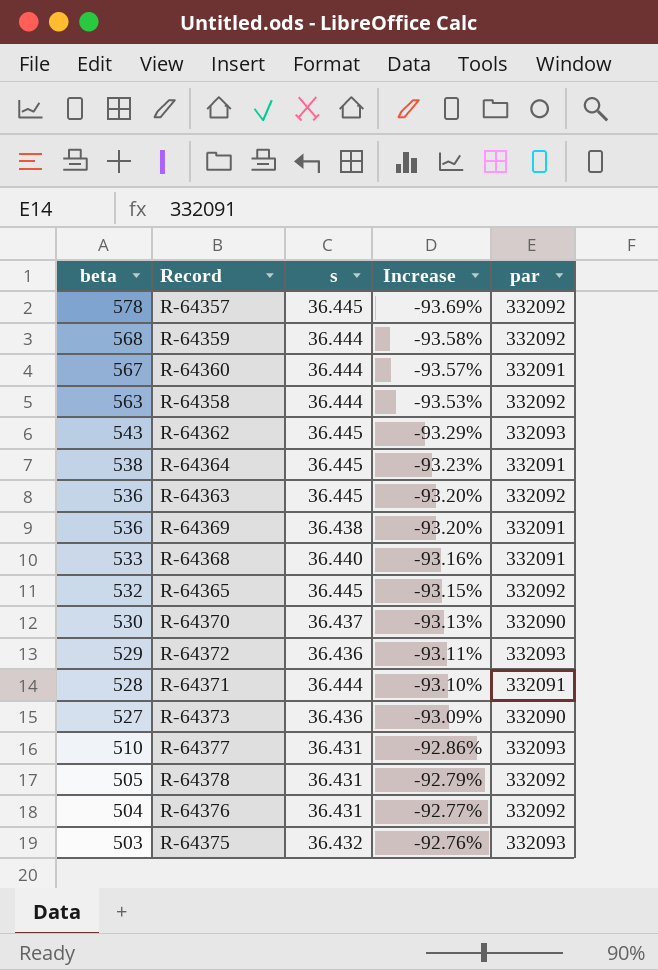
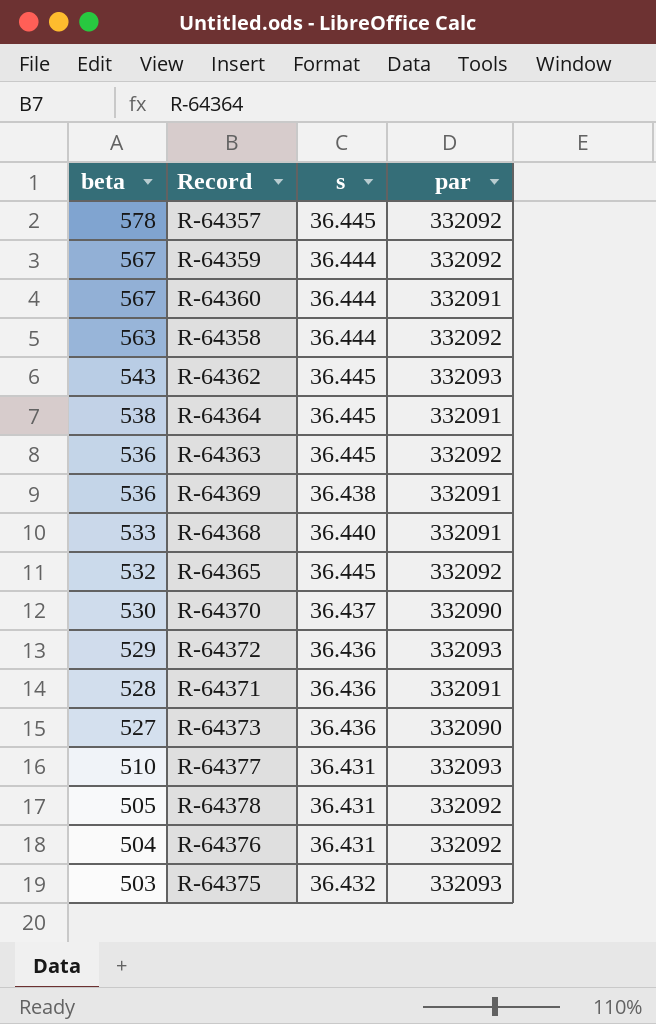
column Increase | formula: ([s] - [beta]) / [beta] -> none
R-64359 | beta: 568 -> 567
R-64371 | s: 36.444 -> 36.436

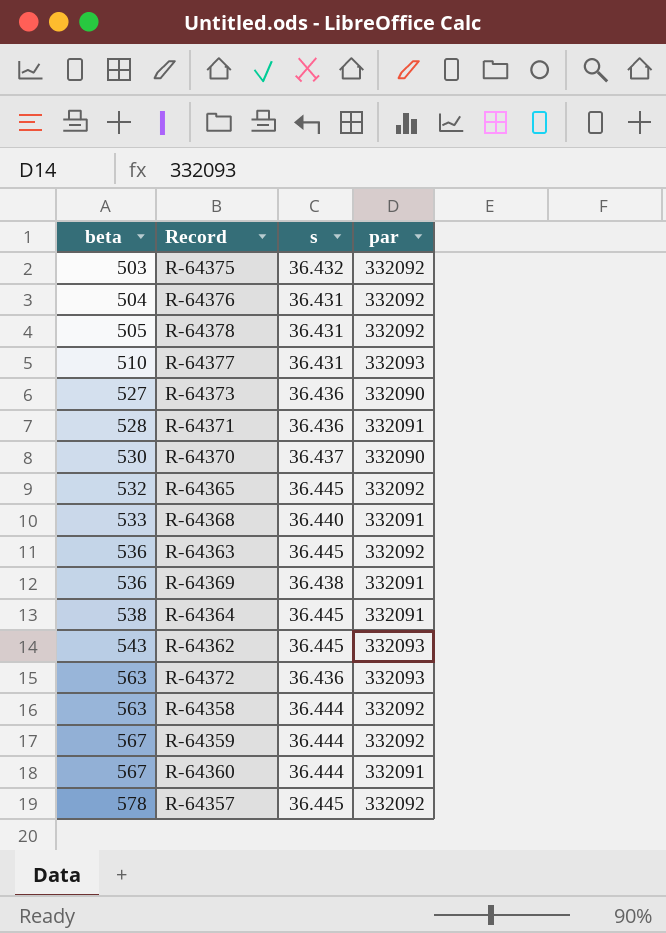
row order: beta descending -> beta ascending
R-64375 | par: 332093 -> 332092
R-64372 | beta: 529 -> 563

